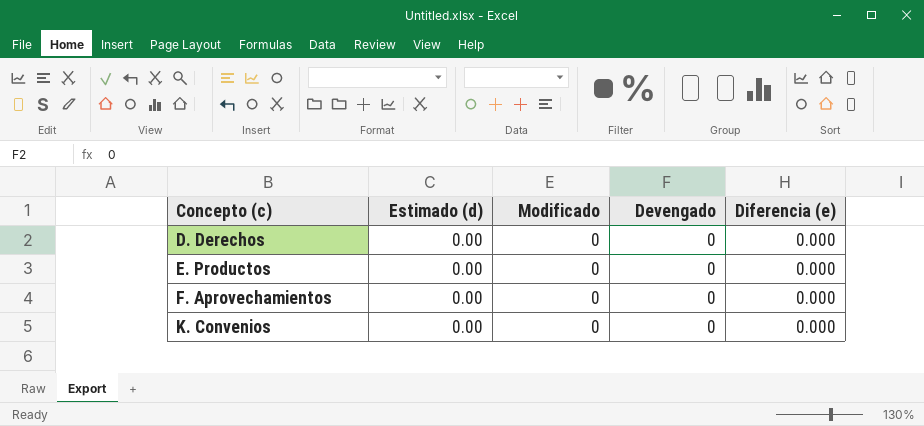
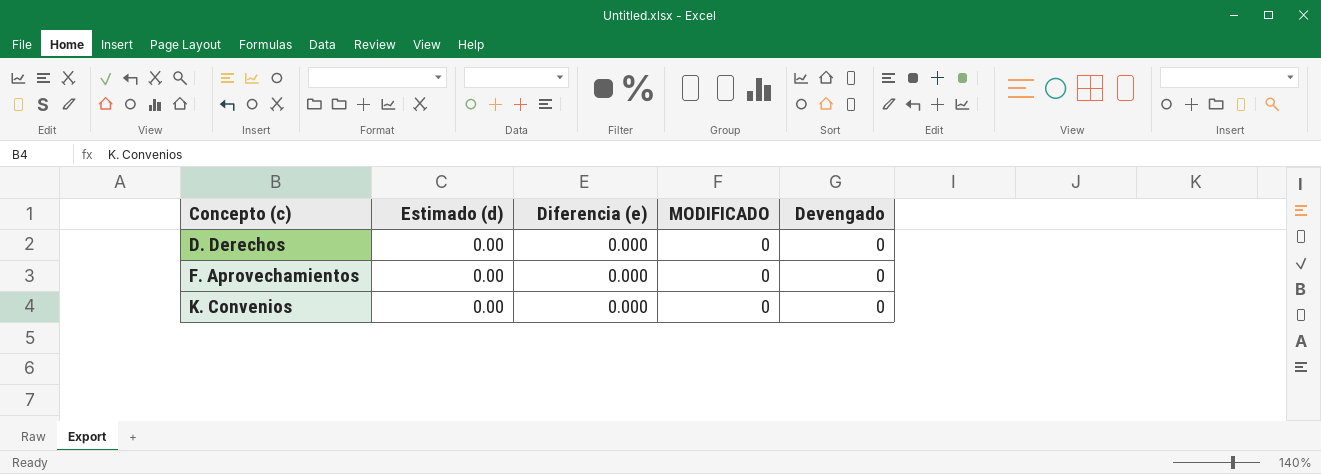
column Diferencia (e) | position: 5 -> 3
column name: Modificado -> MODIFICADO
row E. Productos: 0.00 | 0 | 0 | 0.000 -> none

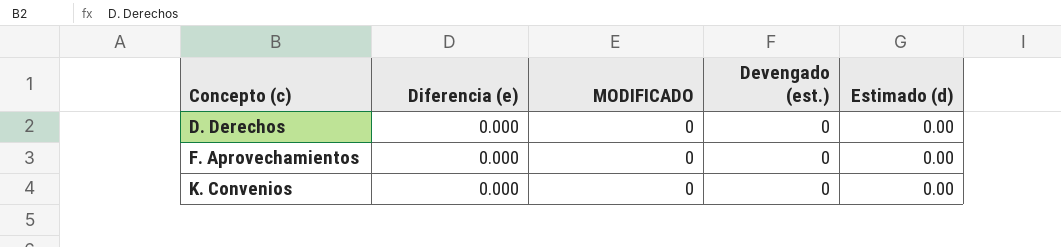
column name: Devengado -> Devengado (est.)
column Estimado (d) | position: 2 -> 5

